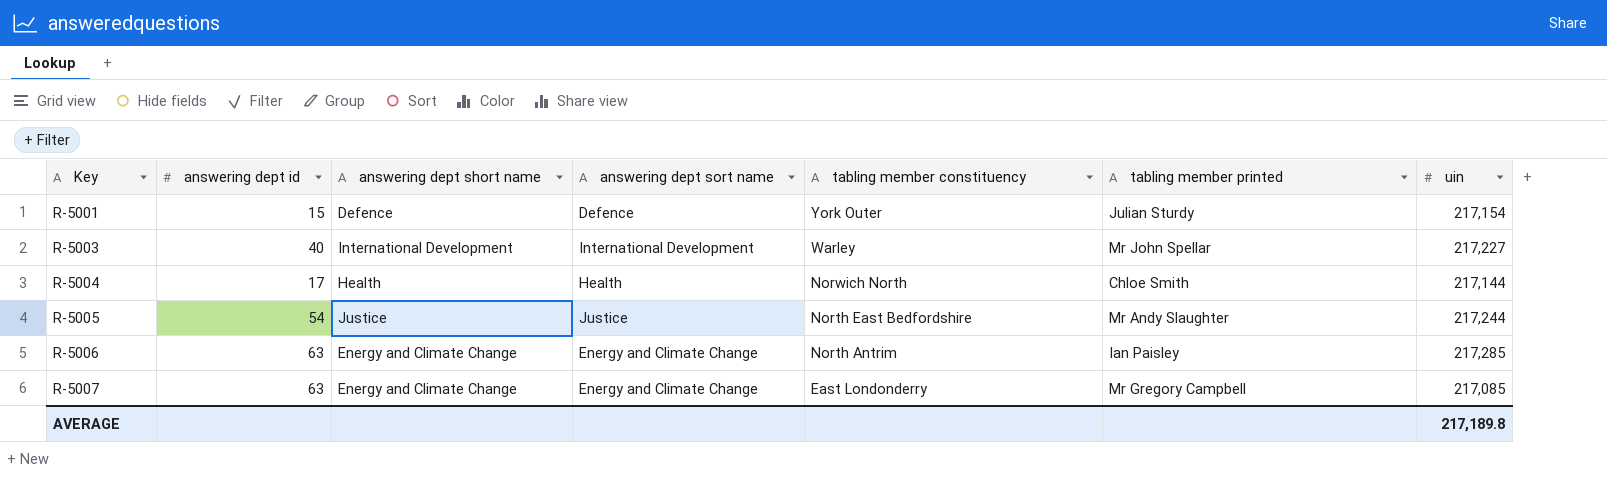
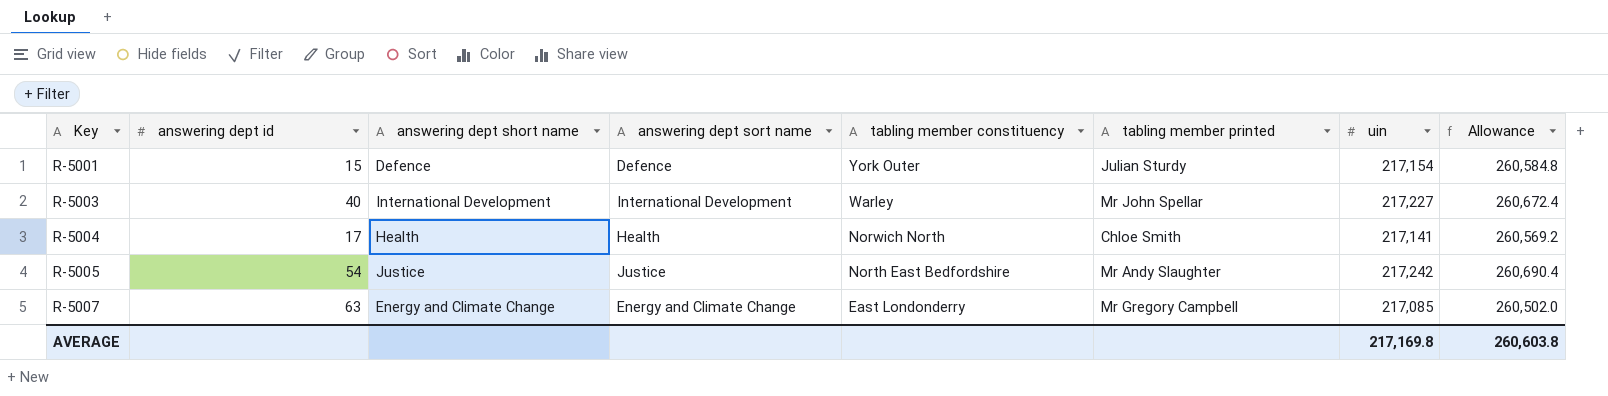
column Allowance | formula: none -> [uin] * 1.2
row R-5006: 63 | Energy and Climate Change | Energy and Climate Change | North Antrim | Ian Paisley | 217,285 -> none
R-5004 | uin: 217,144 -> 217,141
R-5005 | uin: 217,244 -> 217,242
AVERAGE | uin: 217,189.8 -> 217,169.8

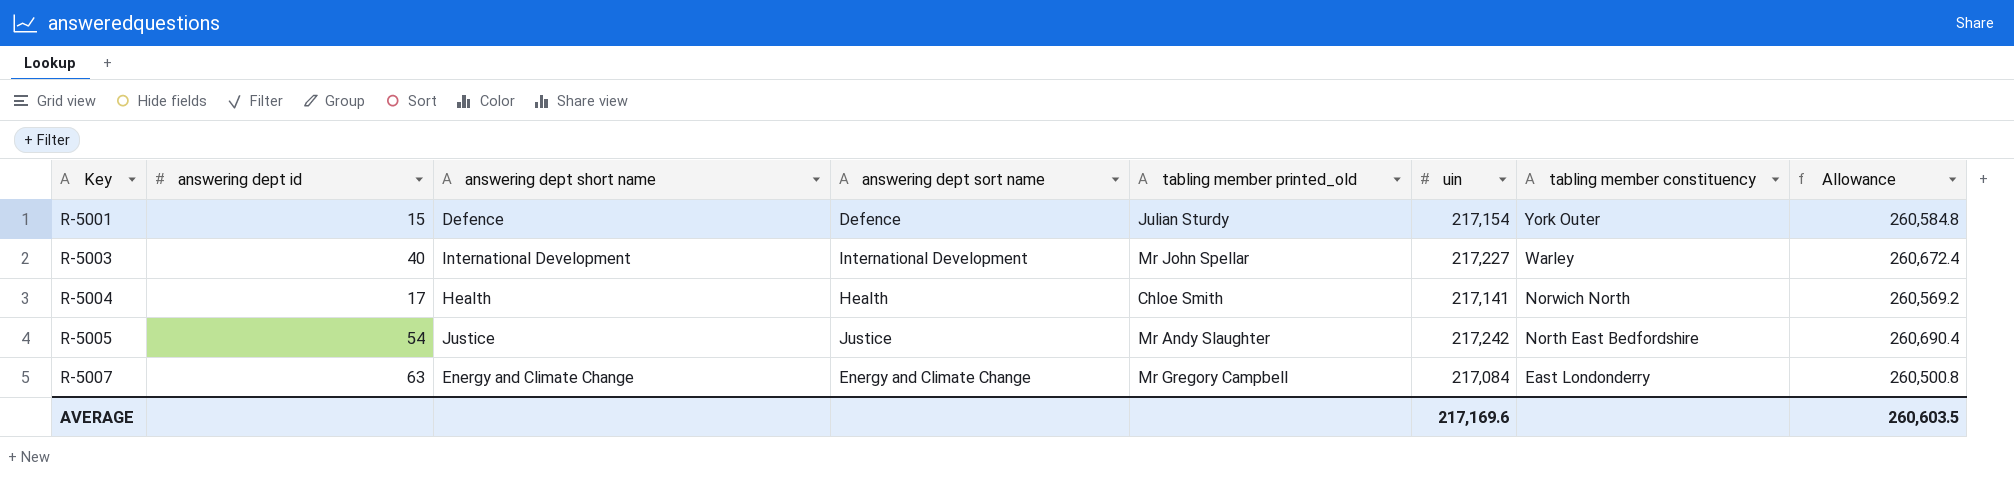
column name: tabling member printed -> tabling member printed_old
column tabling member constituency | position: 5 -> 7
R-5007 | uin: 217,085 -> 217,084
R-5007 | Allowance: 260,502.0 -> 260,500.8
AVERAGE | uin: 217,169.8 -> 217,169.6
AVERAGE | Allowance: 260,603.8 -> 260,603.5

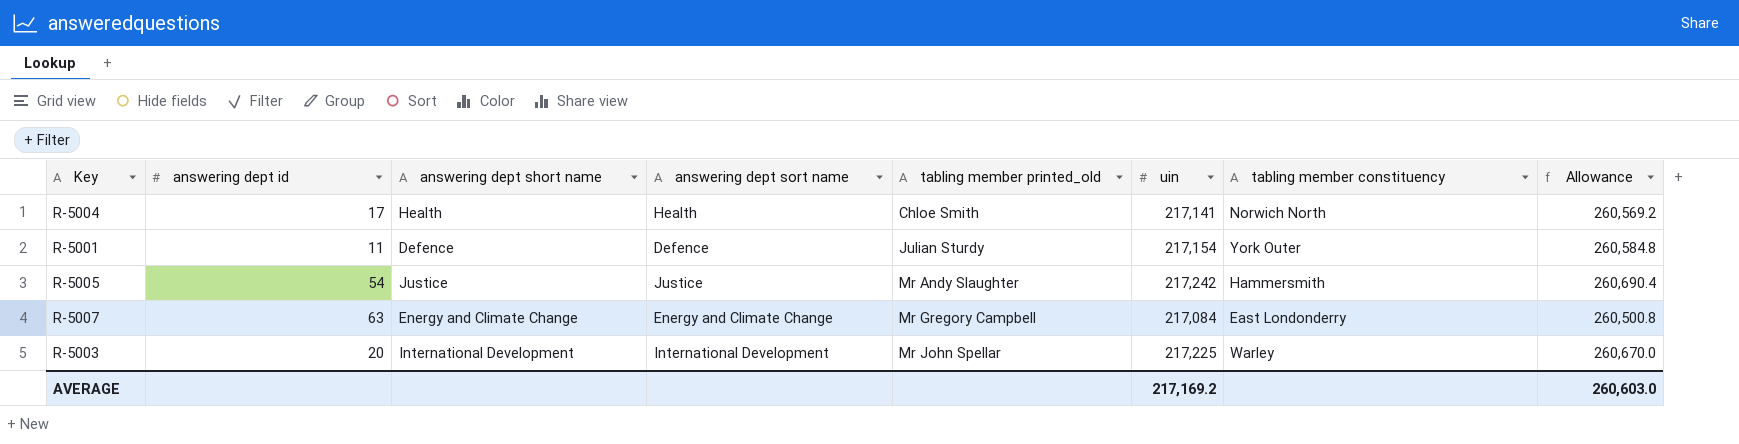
row order: Key ascending -> tabling member printed_old ascending
R-5001 | answering dept id: 15 -> 11
R-5005 | tabling member constituency: North East Bedfordshire -> Hammersmith
R-5003 | answering dept id: 40 -> 20
R-5003 | uin: 217,227 -> 217,225
R-5003 | Allowance: 260,672.4 -> 260,670.0
AVERAGE | uin: 217,169.6 -> 217,169.2
AVERAGE | Allowance: 260,603.5 -> 260,603.0

